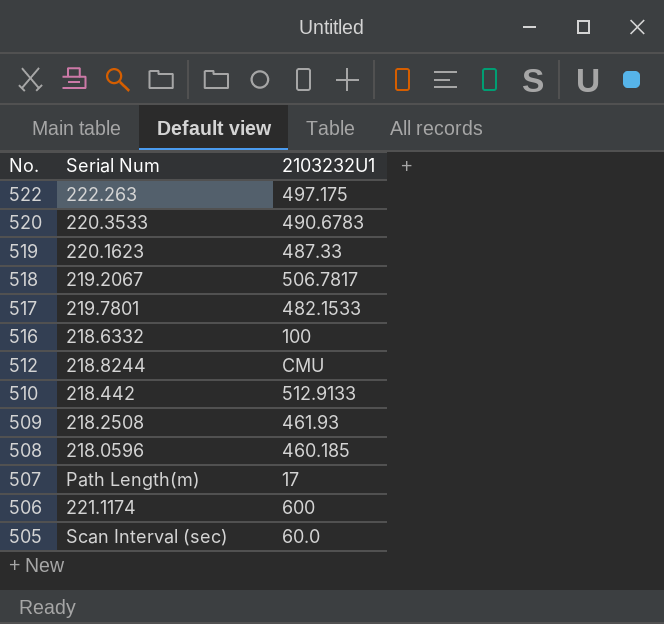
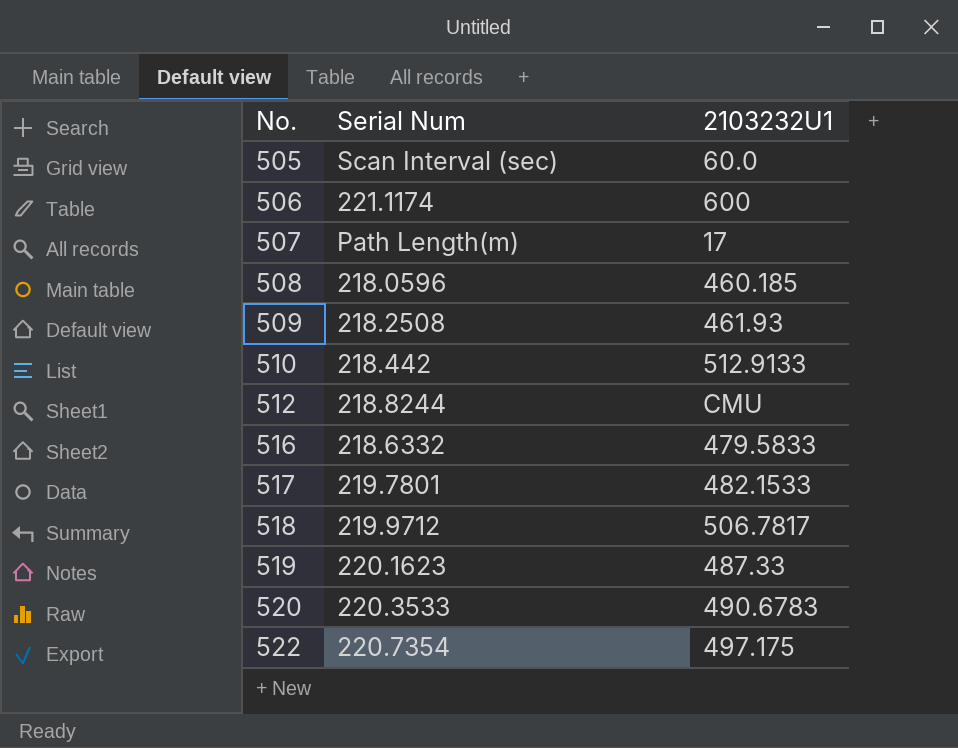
row order: No. descending -> No. ascending
516 | 2103232U1: 100 -> 479.5833
518 | Serial Num: 219.2067 -> 219.9712
522 | Serial Num: 222.263 -> 220.7354

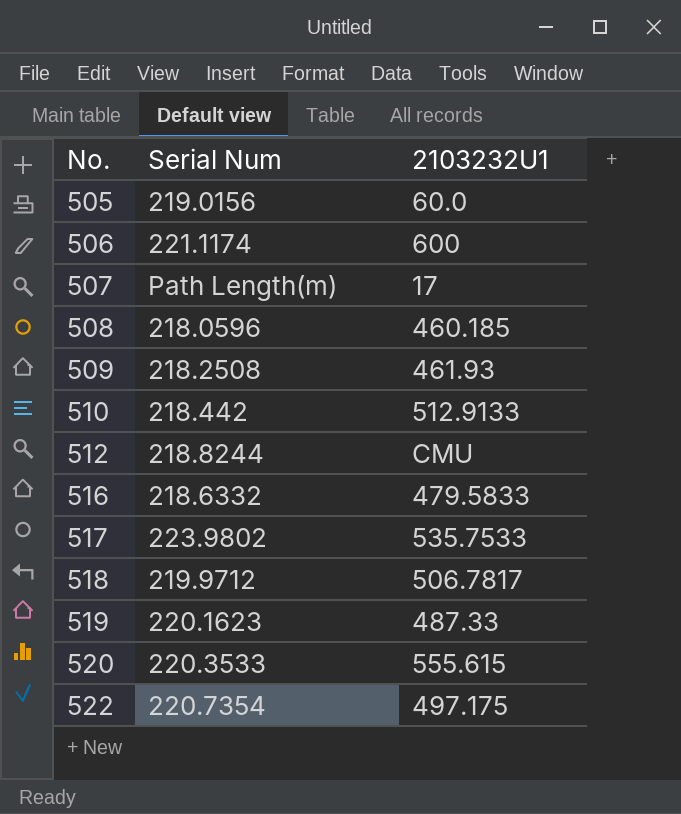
505 | Serial Num: Scan Interval (sec) -> 219.0156
517 | Serial Num: 219.7801 -> 223.9802
517 | 2103232U1: 482.1533 -> 535.7533
520 | 2103232U1: 490.6783 -> 555.615

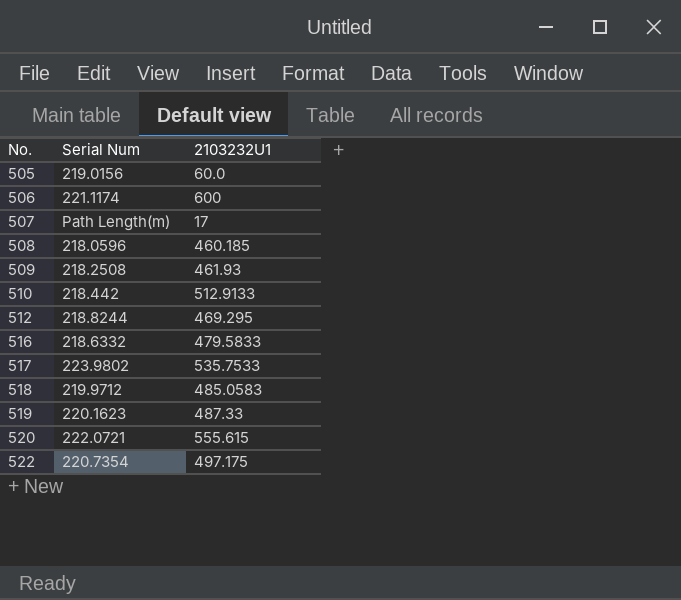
512 | 2103232U1: CMU -> 469.295
518 | 2103232U1: 506.7817 -> 485.0583
520 | Serial Num: 220.3533 -> 222.0721

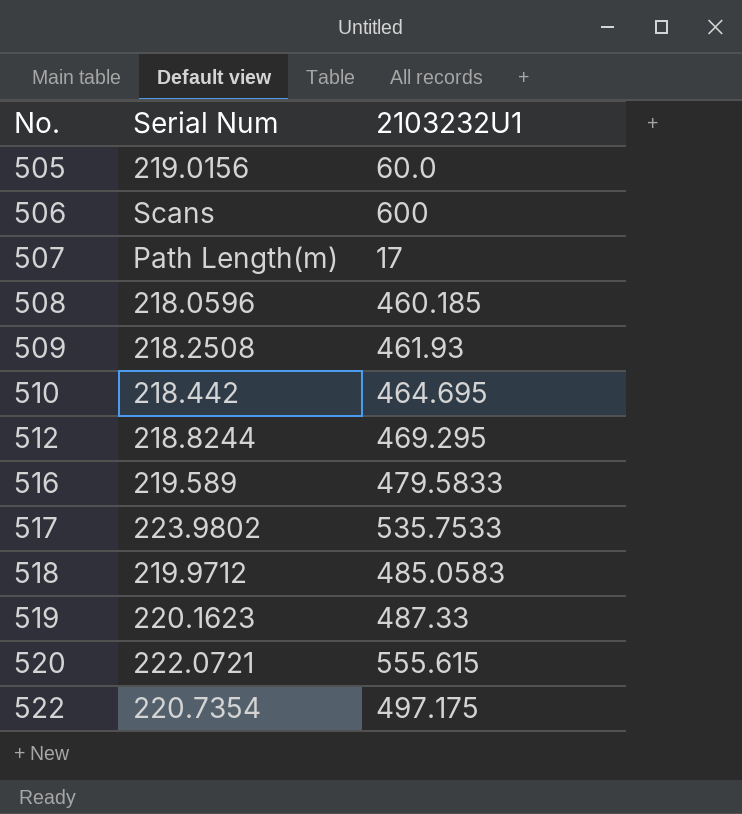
506 | Serial Num: 221.1174 -> Scans
510 | 2103232U1: 512.9133 -> 464.695
516 | Serial Num: 218.6332 -> 219.589

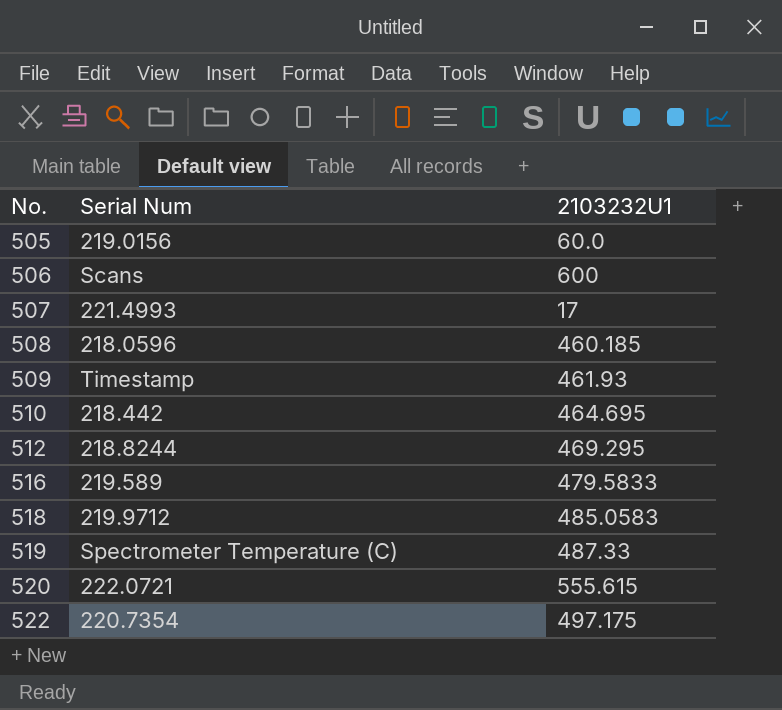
row 517: 223.9802 | 535.7533 -> none
507 | Serial Num: Path Length(m) -> 221.4993
509 | Serial Num: 218.2508 -> Timestamp
519 | Serial Num: 220.1623 -> Spectrometer Temperature (C)

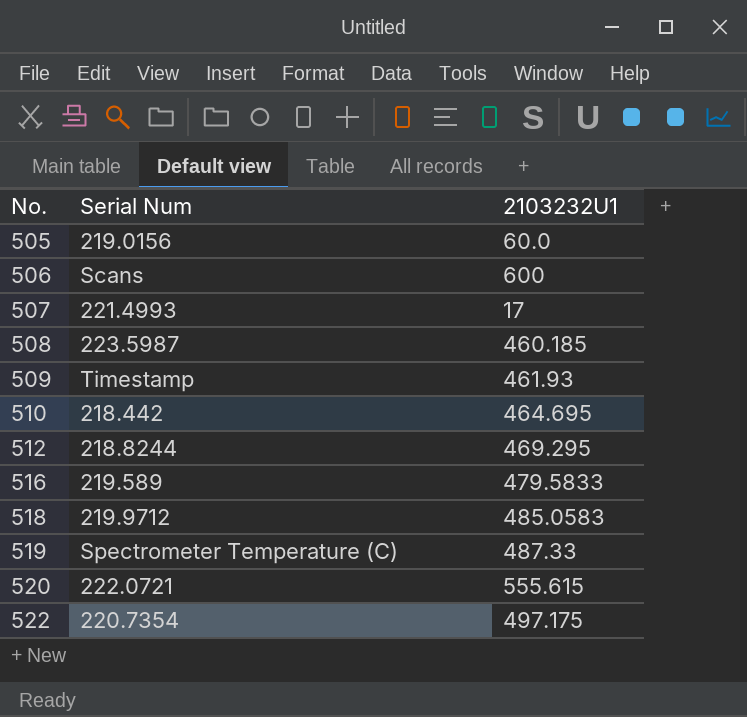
508 | Serial Num: 218.0596 -> 223.5987

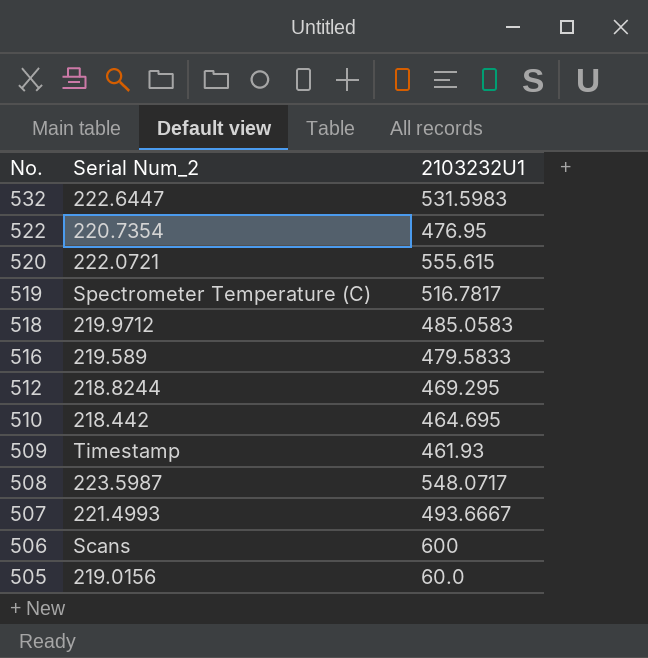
row order: No. ascending -> No. descending
column name: Serial Num -> Serial Num_2
row 532: none -> 222.6447 | 531.5983
522 | 2103232U1: 497.175 -> 476.95
519 | 2103232U1: 487.33 -> 516.7817
508 | 2103232U1: 460.185 -> 548.0717
507 | 2103232U1: 17 -> 493.6667

